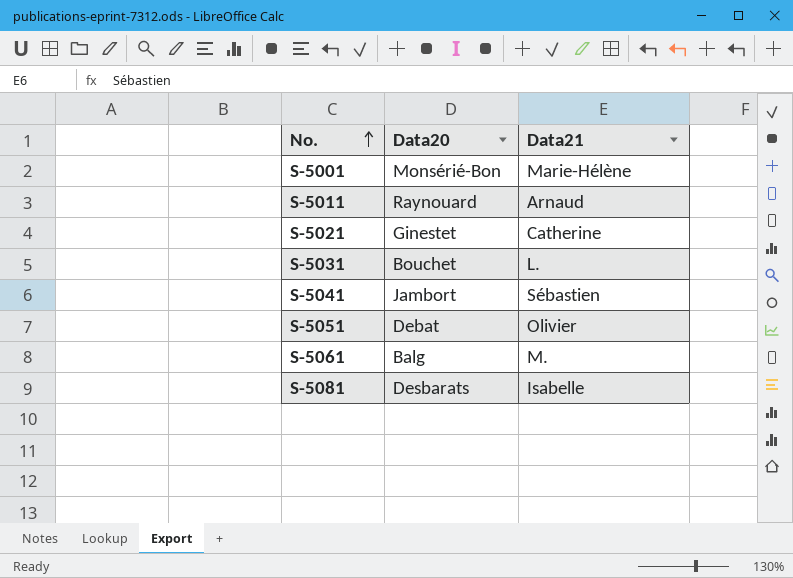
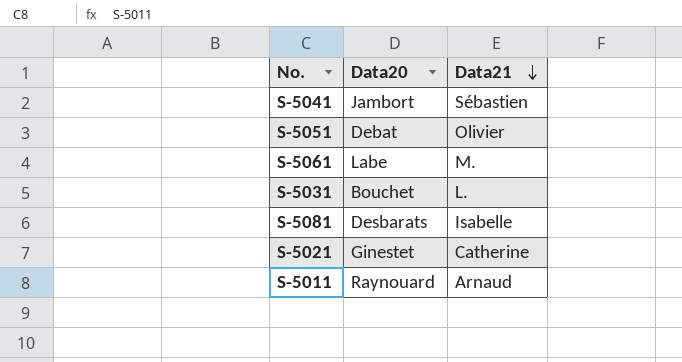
row order: No. ascending -> Data21 descending
row S-5001: Monsérié-Bon | Marie-Hélène -> none
S-5061 | Data20: Balg -> Labe

